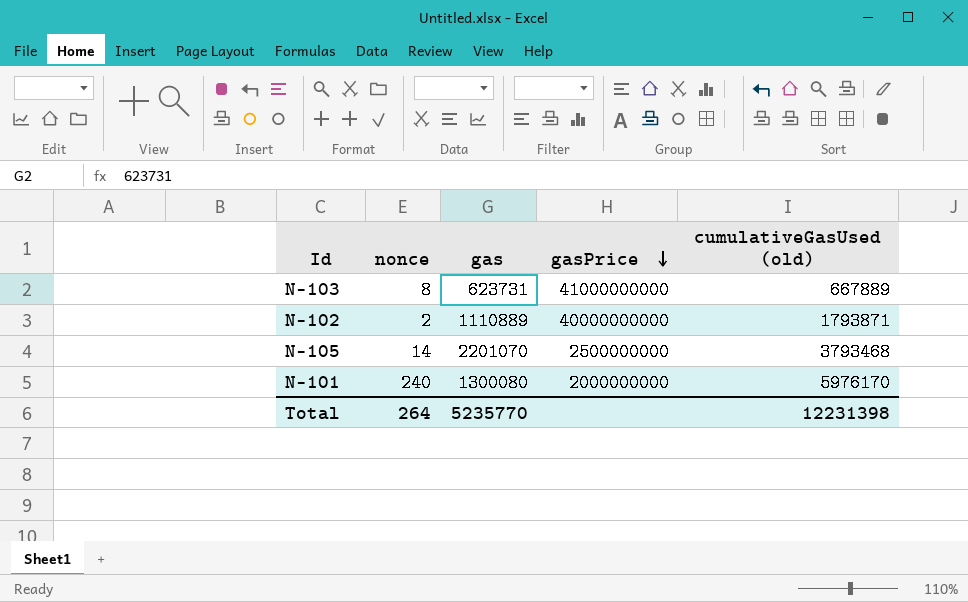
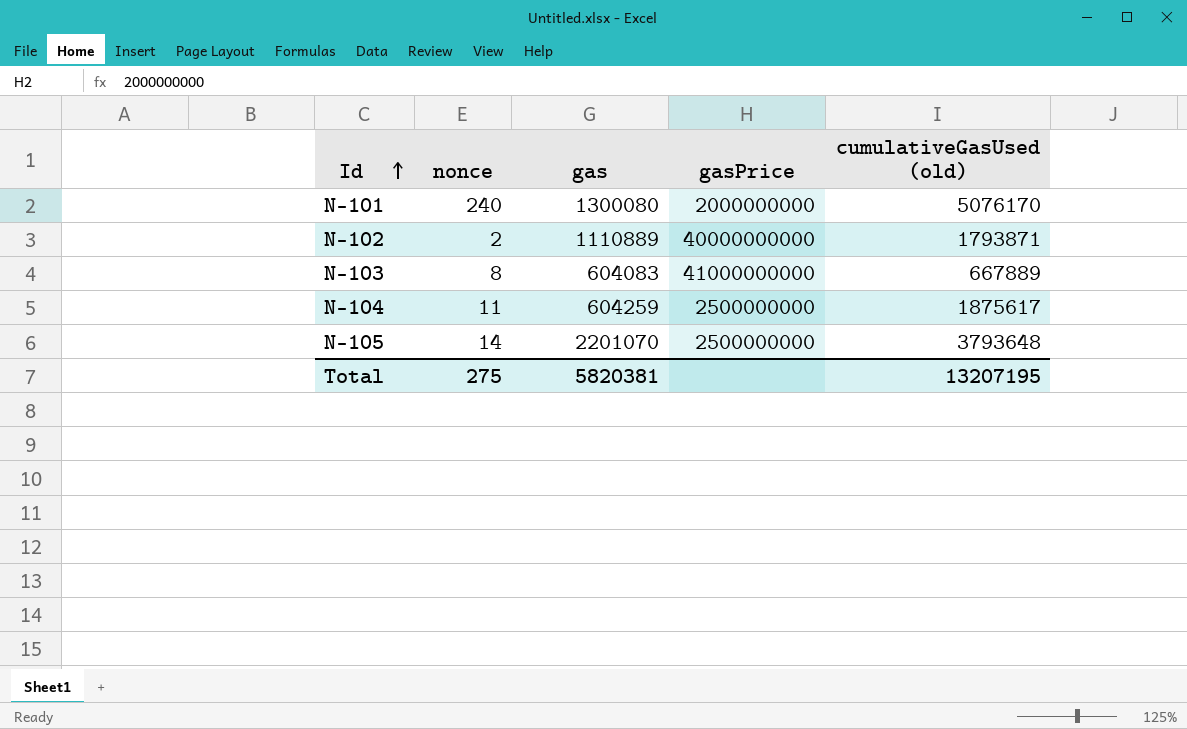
row order: gasPrice descending -> Id ascending
N-101 | cumulativeGasUsed (old): 5976170 -> 5076170
N-103 | gas: 623731 -> 604083
row N-104: none -> 11 | 604259 | 2500000000 | 1875617
N-105 | cumulativeGasUsed (old): 3793468 -> 3793648
Total | nonce: 264 -> 275
Total | gas: 5235770 -> 5820381
Total | cumulativeGasUsed (old): 12231398 -> 13207195

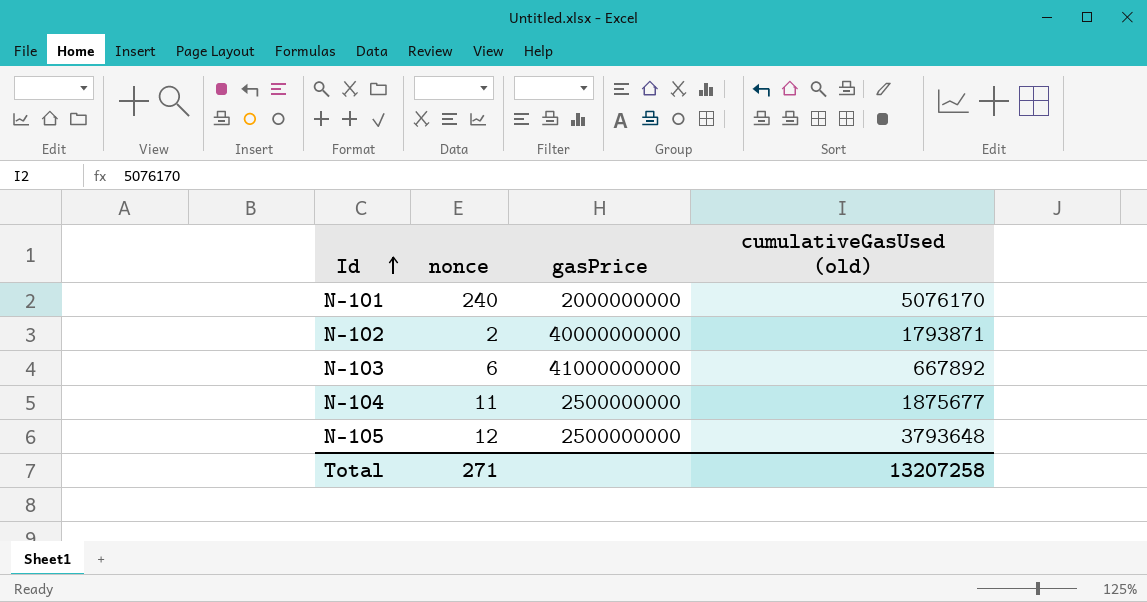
column gas | position: 3 -> none
N-103 | nonce: 8 -> 6
N-103 | cumulativeGasUsed (old): 667889 -> 667892
N-104 | cumulativeGasUsed (old): 1875617 -> 1875677
N-105 | nonce: 14 -> 12
Total | nonce: 275 -> 271
Total | cumulativeGasUsed (old): 13207195 -> 13207258

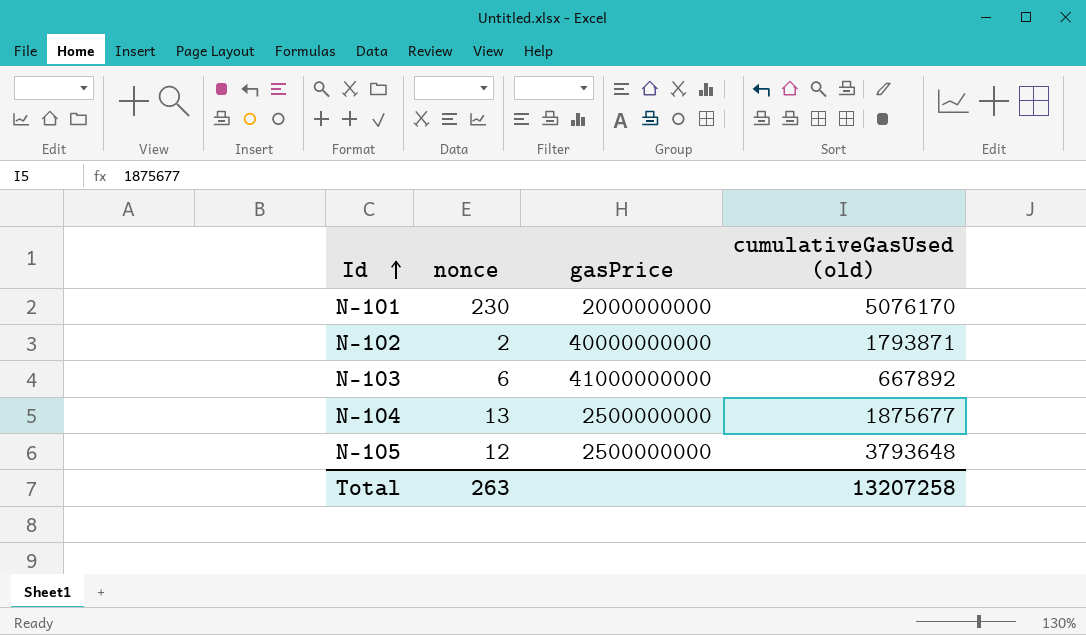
N-101 | nonce: 240 -> 230
N-104 | nonce: 11 -> 13
Total | nonce: 271 -> 263

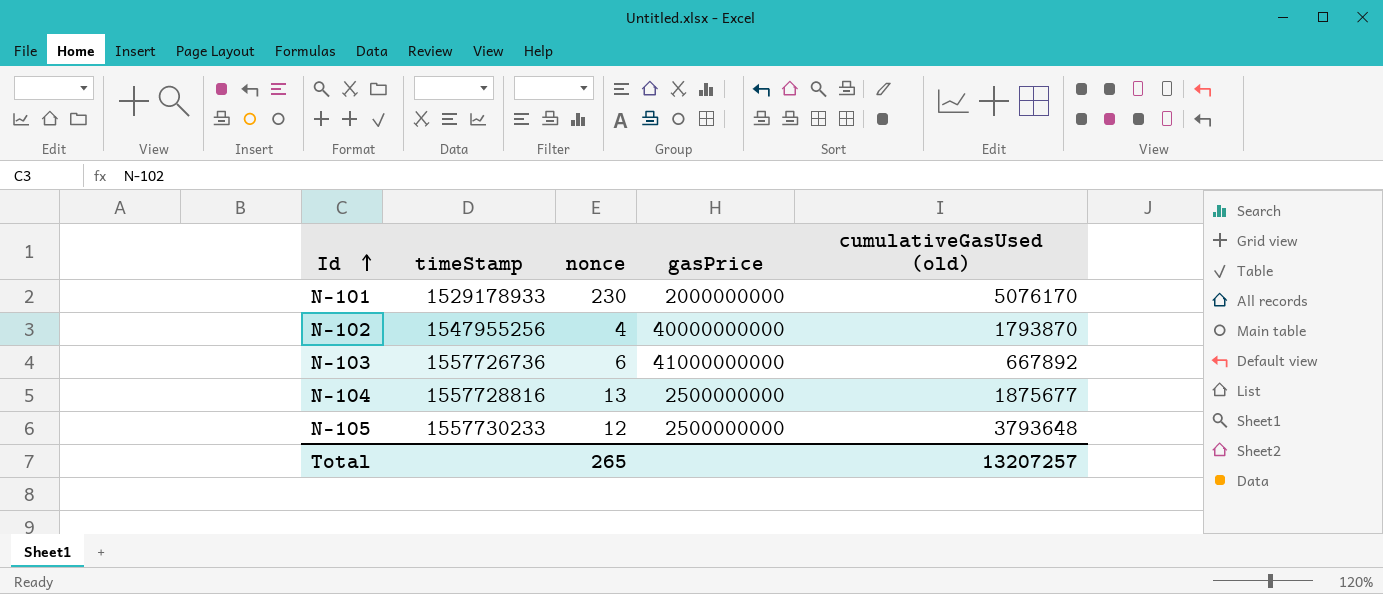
column timeStamp | position: none -> 2
N-102 | nonce: 2 -> 4
N-102 | cumulativeGasUsed (old): 1793871 -> 1793870
Total | nonce: 263 -> 265
Total | cumulativeGasUsed (old): 13207258 -> 13207257

